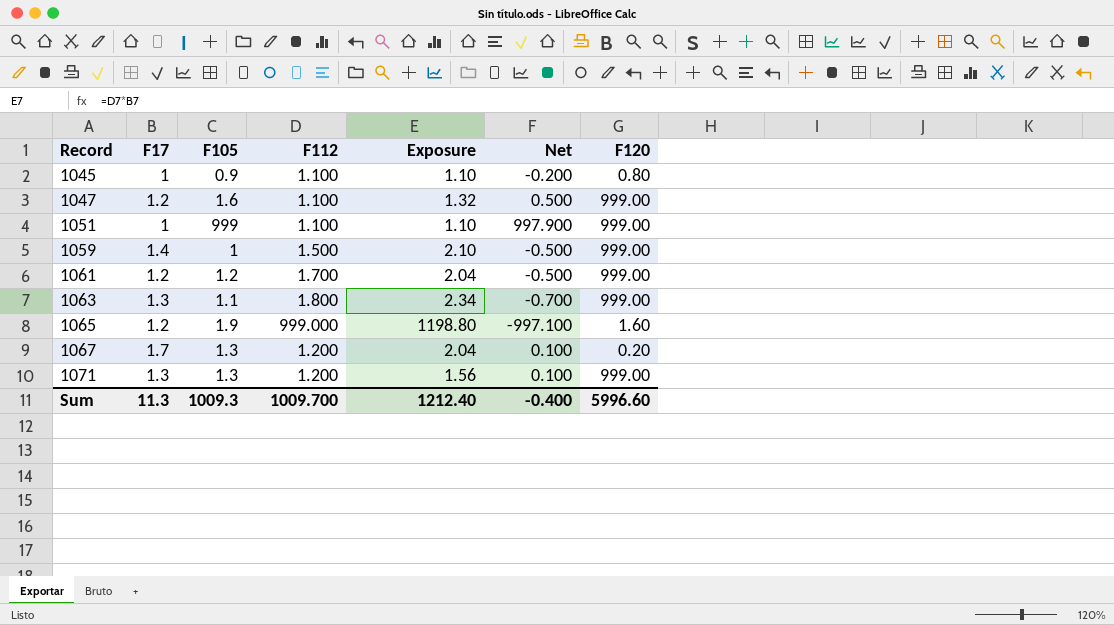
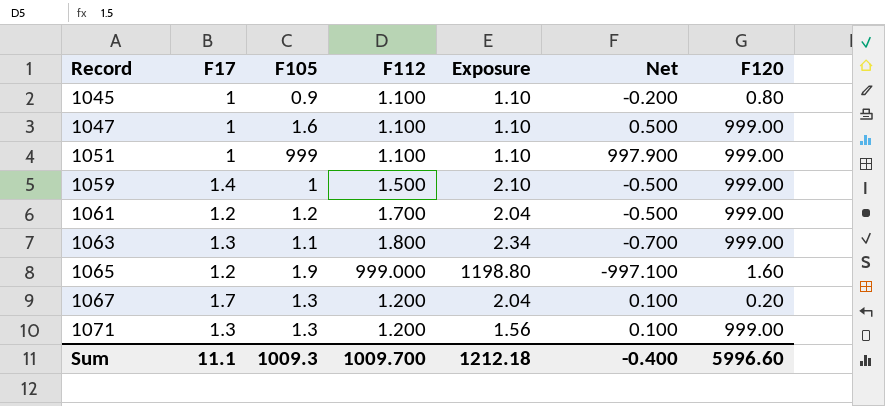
1047 | F17: 1.2 -> 1
1047 | Exposure: 1.32 -> 1.10
Sum | F17: 11.3 -> 11.1
Sum | Exposure: 1212.40 -> 1212.18

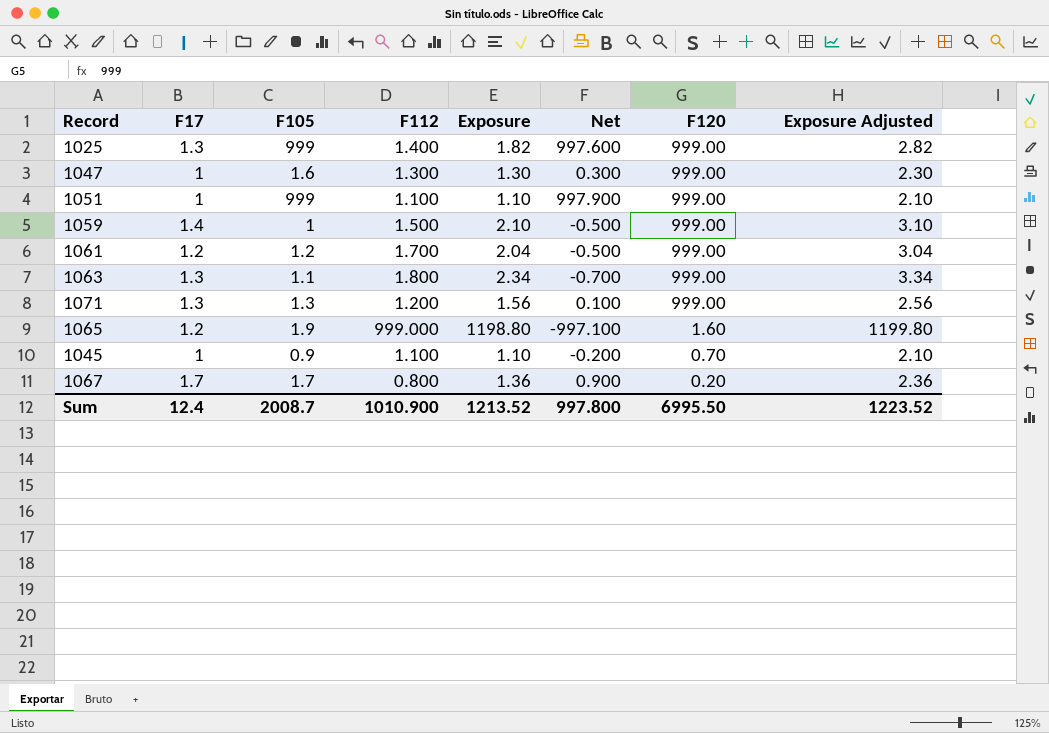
row order: Record ascending -> F120 descending
column Exposure Adjusted | formula: none -> [Exposure] + 1
row 1025: none -> 1.3 | 999 | 1.400 | 1.82 | 997.600 | 999.00 | 2.82
1047 | F112: 1.100 -> 1.300
1047 | Exposure: 1.10 -> 1.30
1047 | Net: 0.500 -> 0.300
1045 | F120: 0.80 -> 0.70
1067 | F105: 1.3 -> 1.7
1067 | F112: 1.200 -> 0.800
1067 | Exposure: 2.04 -> 1.36
1067 | Net: 0.100 -> 0.900
Sum | F17: 11.1 -> 12.4
Sum | F105: 1009.3 -> 2008.7
Sum | F112: 1009.700 -> 1010.900
Sum | Exposure: 1212.18 -> 1213.52
Sum | Net: -0.400 -> 997.800
Sum | F120: 5996.60 -> 6995.50

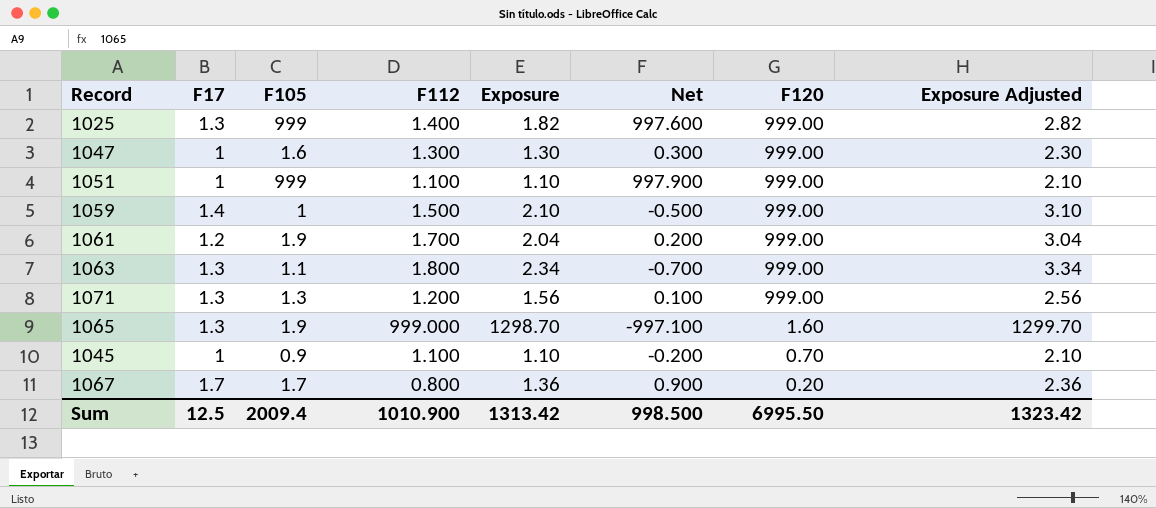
1061 | F105: 1.2 -> 1.9
1061 | Net: -0.500 -> 0.200
1065 | F17: 1.2 -> 1.3
1065 | Exposure: 1198.80 -> 1298.70
1065 | Exposure Adjusted: 1199.80 -> 1299.70
Sum | F17: 12.4 -> 12.5
Sum | F105: 2008.7 -> 2009.4
Sum | Exposure: 1213.52 -> 1313.42
Sum | Net: 997.800 -> 998.500
Sum | Exposure Adjusted: 1223.52 -> 1323.42

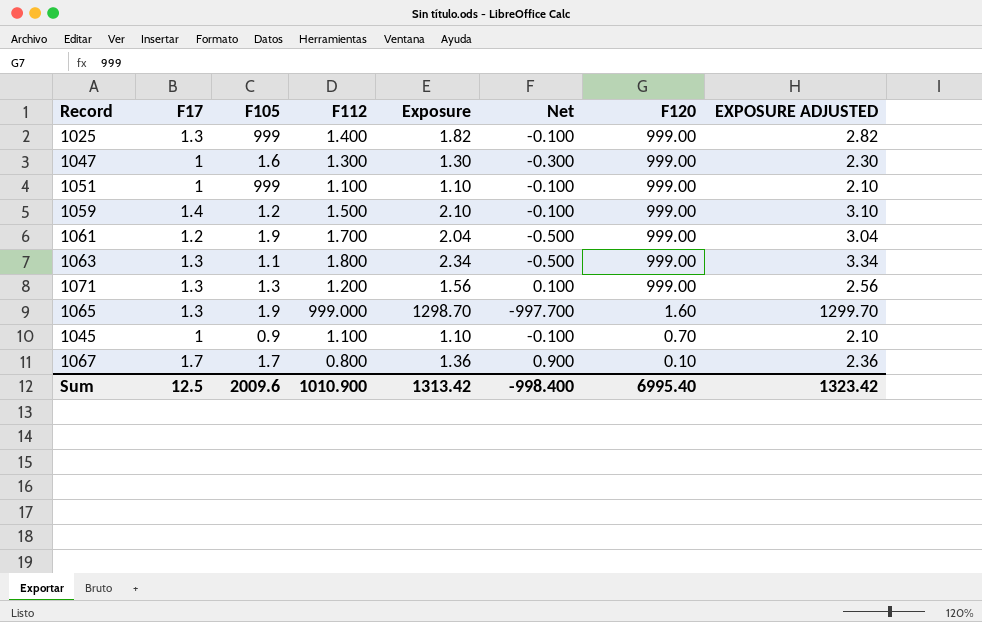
column Net | formula: [F105] - [F112] -> [F17] - [F112]
column name: Exposure Adjusted -> EXPOSURE ADJUSTED
1059 | F105: 1 -> 1.2
1067 | F120: 0.20 -> 0.10
Sum | F105: 2009.4 -> 2009.6
Sum | Net: 998.500 -> -998.400
Sum | F120: 6995.50 -> 6995.40

